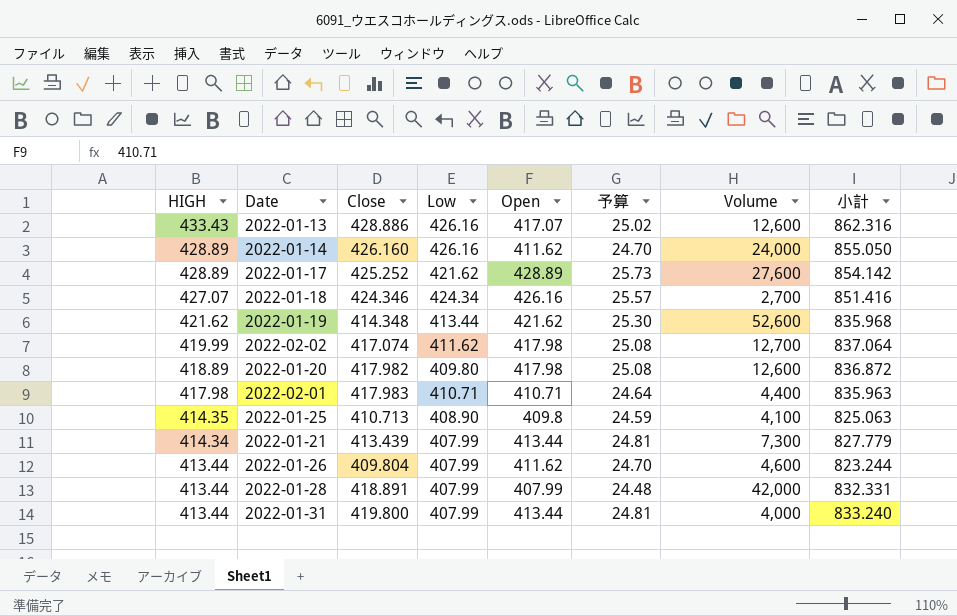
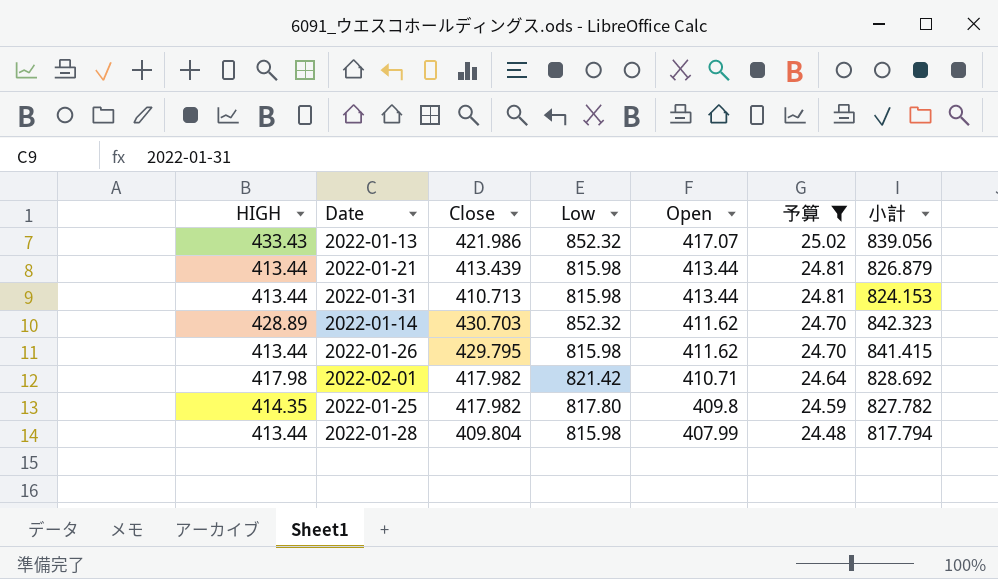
filter: none -> 予算 <= 25.02
row order: HIGH descending -> Open descending
column Volume | position: 7 -> none
column 小計 | formula: [HIGH] + [Close] -> [Close] + [Open]
2022-01-13 | Close: 428.886 -> 421.986
2022-01-13 | Low: 426.16 -> 852.32
2022-01-21 | HIGH: 414.34 -> 413.44
2022-01-21 | Low: 407.99 -> 815.98
2022-01-31 | Close: 419.800 -> 410.713
2022-01-31 | Low: 407.99 -> 815.98
2022-01-14 | Close: 426.160 -> 430.703
2022-01-14 | Low: 426.16 -> 852.32
2022-01-26 | Close: 409.804 -> 429.795
2022-01-26 | Low: 407.99 -> 815.98
2022-02-01 | Close: 417.983 -> 417.982
2022-02-01 | Low: 410.71 -> 821.42
2022-01-25 | Close: 410.713 -> 417.982
2022-01-25 | Low: 408.90 -> 817.80
2022-01-28 | Close: 418.891 -> 409.804
2022-01-28 | Low: 407.99 -> 815.98

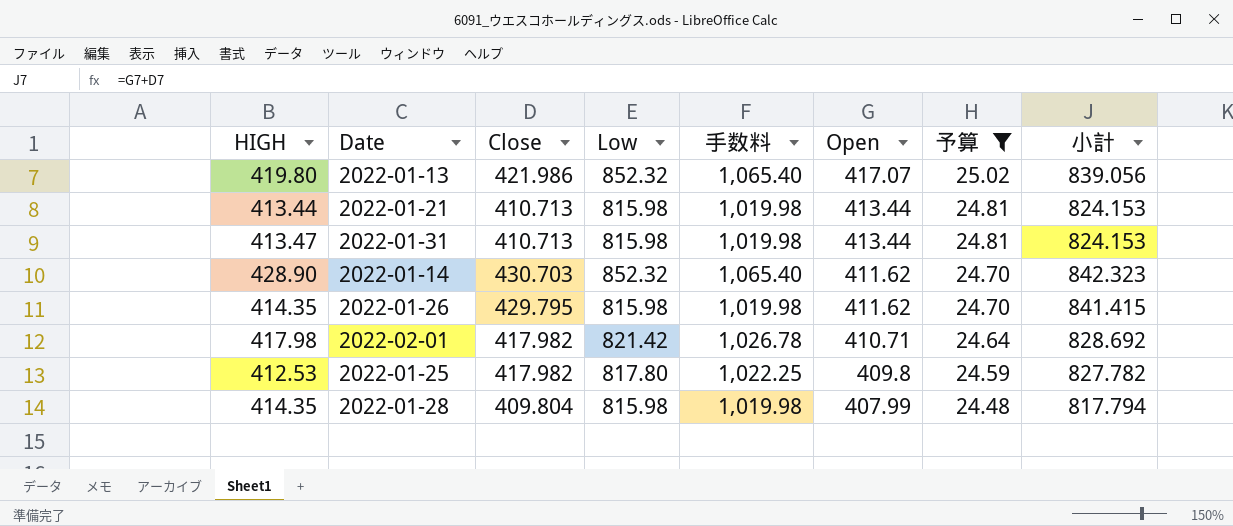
column 手数料 | formula: none -> [Low] * 1.25
2022-01-13 | HIGH: 433.43 -> 419.80
2022-01-21 | Close: 413.439 -> 410.713
2022-01-21 | 小計: 826.879 -> 824.153
2022-01-31 | HIGH: 413.44 -> 413.47
2022-01-14 | HIGH: 428.89 -> 428.90
2022-01-26 | HIGH: 413.44 -> 414.35
2022-01-25 | HIGH: 414.35 -> 412.53
2022-01-28 | HIGH: 413.44 -> 414.35

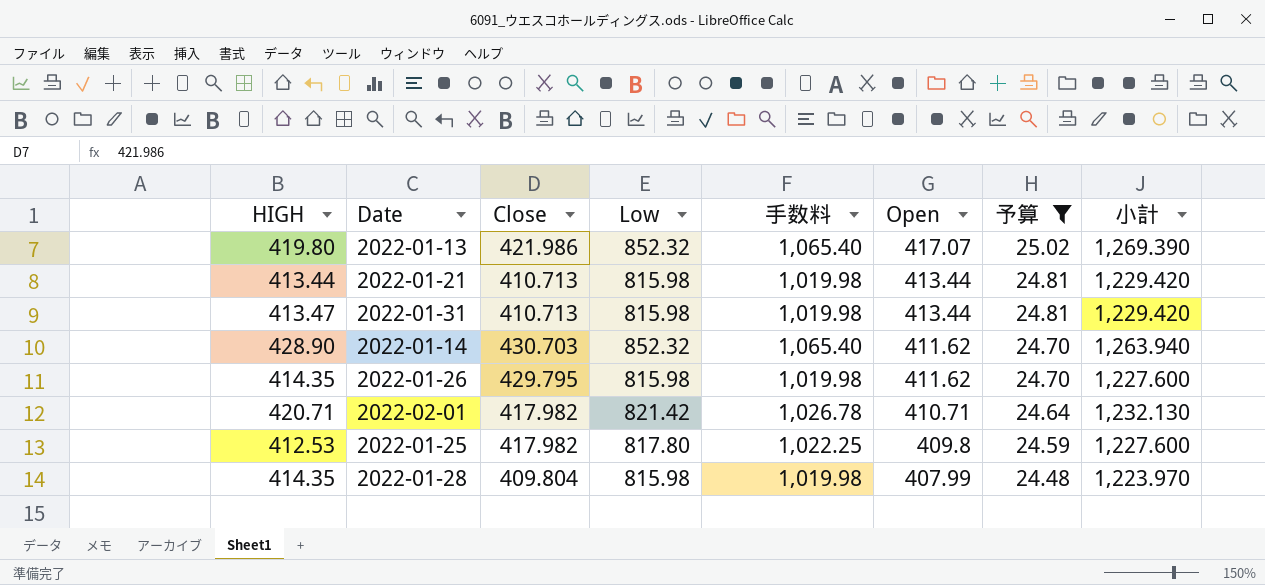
column 小計 | formula: [Close] + [Open] -> [Low] + [Open]
2022-02-01 | HIGH: 417.98 -> 420.71

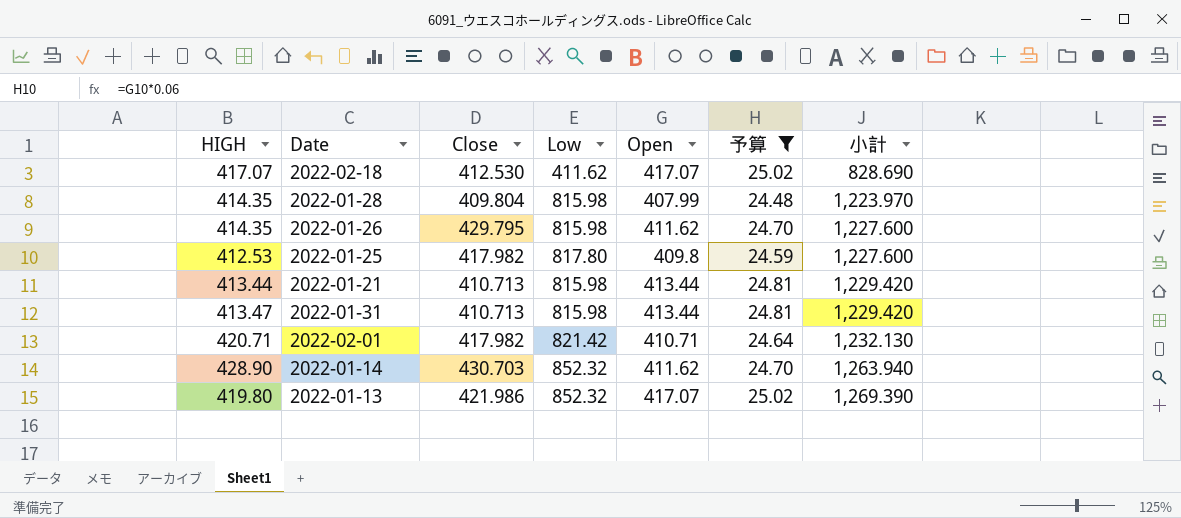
row order: Open descending -> 小計 ascending
column 手数料 | formula: [Low] * 1.25 -> none
row 2022-02-18: none -> 417.07 | 412.530 | 411.62 | 417.07 | 25.02 | 828.690

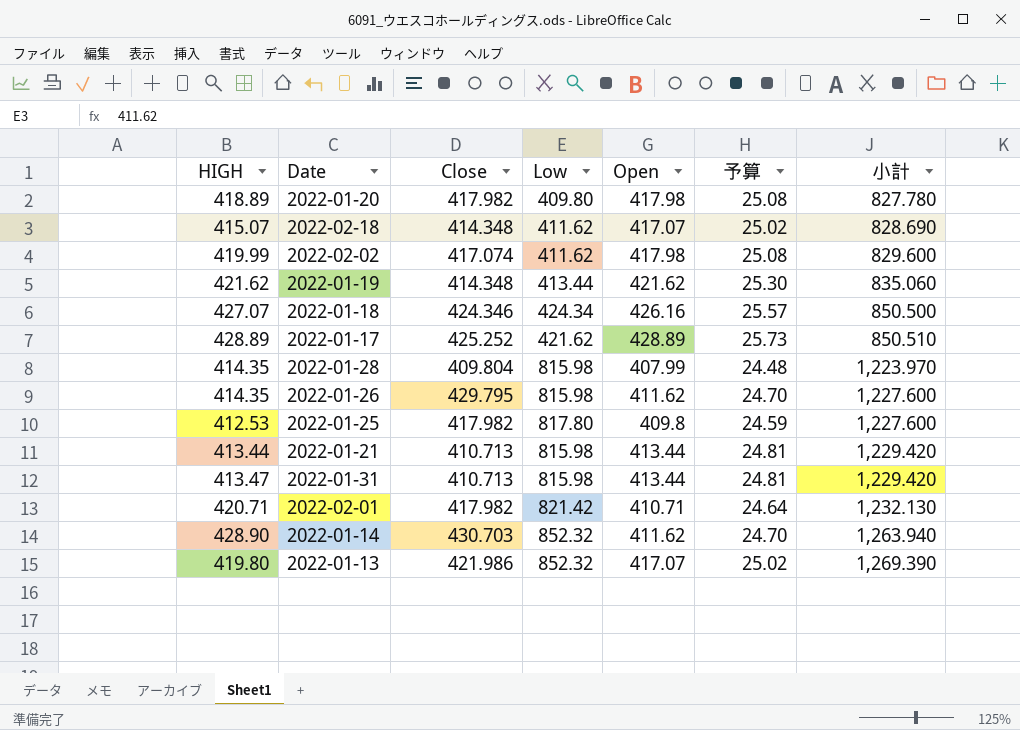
filter: 予算 <= 25.02 -> none
2022-02-18 | HIGH: 417.07 -> 415.07
2022-02-18 | Close: 412.530 -> 414.348

